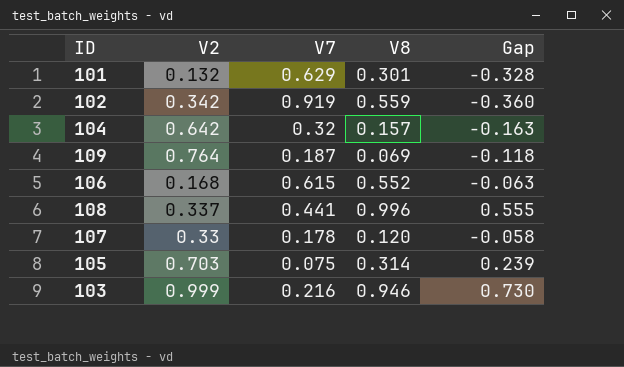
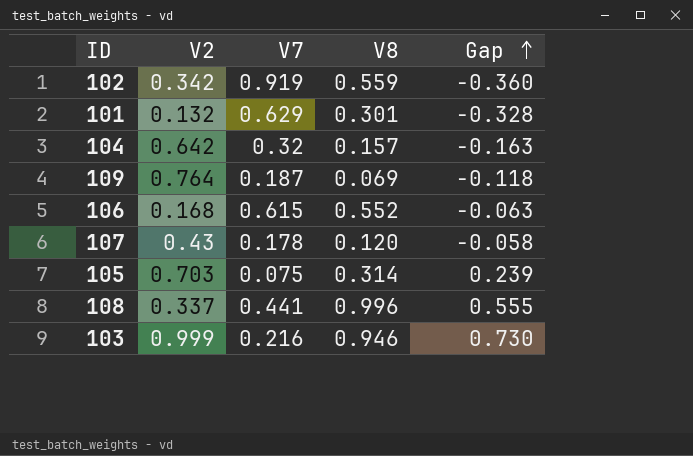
row order: none -> Gap ascending
107 | V2: 0.33 -> 0.43

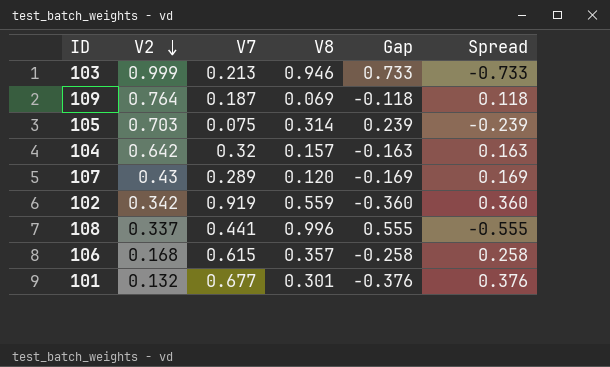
row order: Gap ascending -> V2 descending
column Spread | formula: none -> [V7] - [V8]
103 | V7: 0.216 -> 0.213
103 | Gap: 0.730 -> 0.733
107 | V7: 0.178 -> 0.289
107 | Gap: -0.058 -> -0.169
106 | V8: 0.552 -> 0.357
106 | Gap: -0.063 -> -0.258
101 | V7: 0.629 -> 0.677
101 | Gap: -0.328 -> -0.376

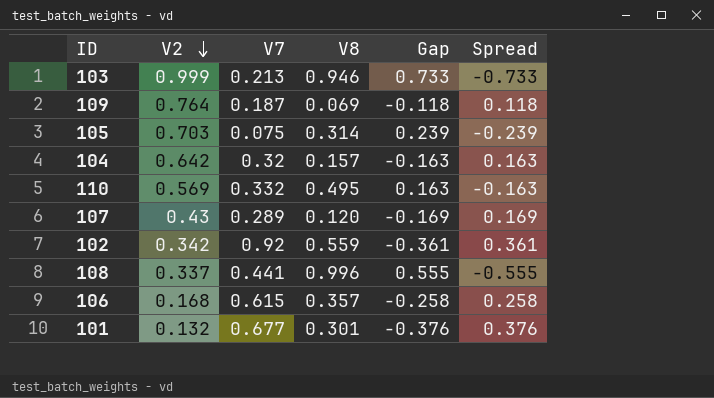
row 110: none -> 0.569 | 0.332 | 0.495 | 0.163 | -0.163
102 | V7: 0.919 -> 0.92
102 | Gap: -0.360 -> -0.361
102 | Spread: 0.360 -> 0.361

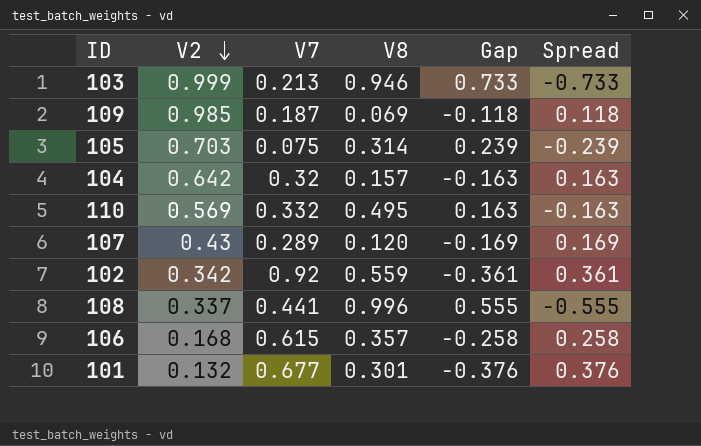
109 | V2: 0.764 -> 0.985

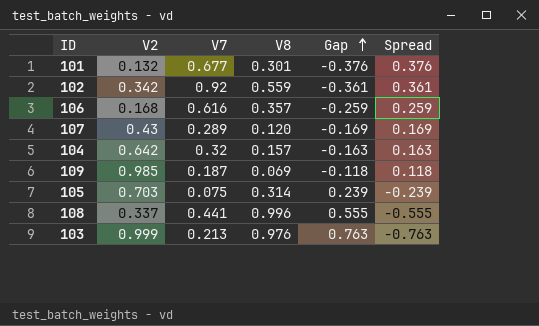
row order: V2 descending -> Gap ascending
row 110: 0.569 | 0.332 | 0.495 | 0.163 | -0.163 -> none
106 | V7: 0.615 -> 0.616
106 | Gap: -0.258 -> -0.259
106 | Spread: 0.258 -> 0.259
103 | V8: 0.946 -> 0.976
103 | Gap: 0.733 -> 0.763
103 | Spread: -0.733 -> -0.763

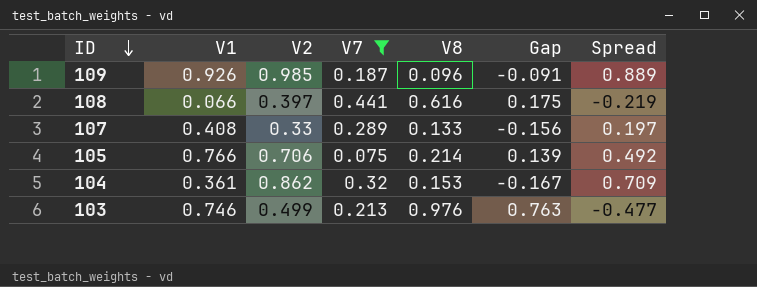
filter: none -> V7 <= 0.441
row order: Gap ascending -> ID descending
column V1 | position: none -> 2
column Spread | formula: [V7] - [V8] -> [V2] - [V8]
109 | V8: 0.069 -> 0.096
109 | Gap: -0.118 -> -0.091
108 | V2: 0.337 -> 0.397
108 | V8: 0.996 -> 0.616
108 | Gap: 0.555 -> 0.175
107 | V2: 0.43 -> 0.33
107 | V8: 0.120 -> 0.133
107 | Gap: -0.169 -> -0.156
105 | V2: 0.703 -> 0.706
105 | V8: 0.314 -> 0.214
105 | Gap: 0.239 -> 0.139
104 | V2: 0.642 -> 0.862
104 | V8: 0.157 -> 0.153
104 | Gap: -0.163 -> -0.167
103 | V2: 0.999 -> 0.499

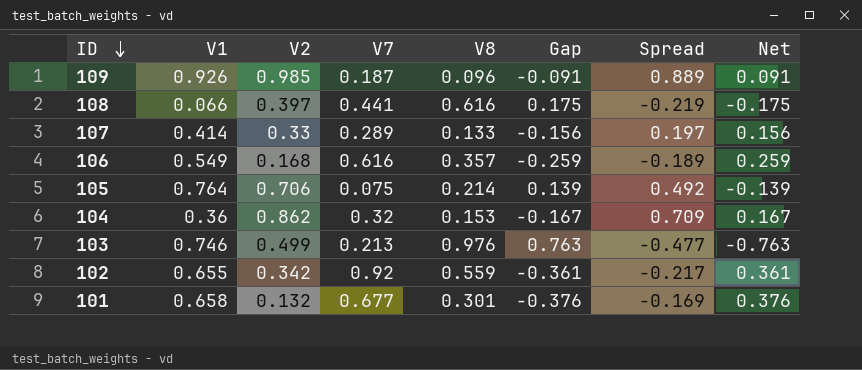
filter: V7 <= 0.441 -> none
column Net | formula: none -> [V7] - [V8]
107 | V1: 0.408 -> 0.414
105 | V1: 0.766 -> 0.764
104 | V1: 0.361 -> 0.36

